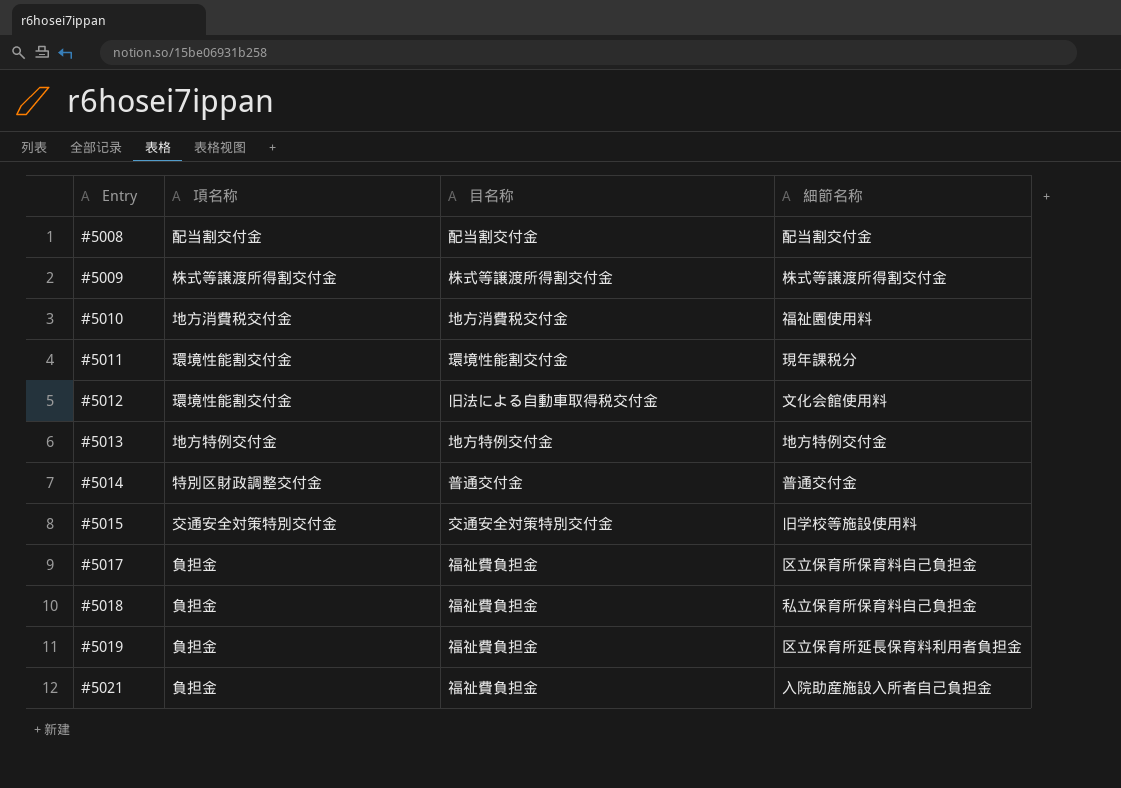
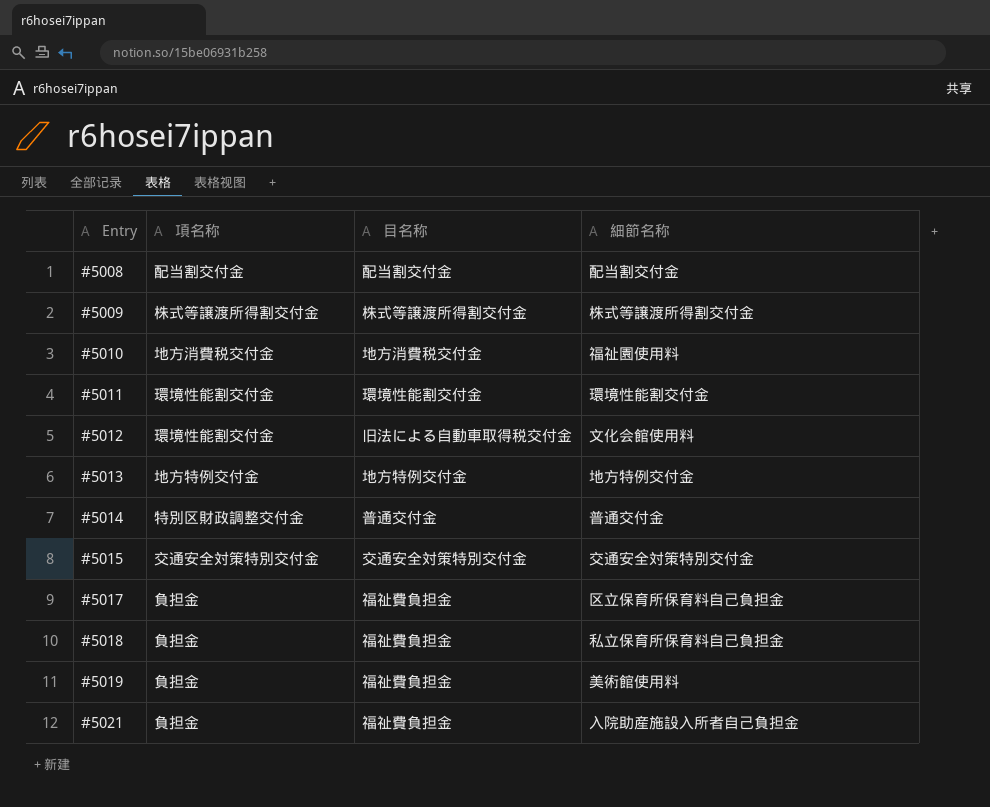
#5011 | 細節名称: 現年課税分 -> 環境性能割交付金
#5015 | 細節名称: 旧学校等施設使用料 -> 交通安全対策特別交付金
#5019 | 細節名称: 区立保育所延長保育料利用者負担金 -> 美術館使用料

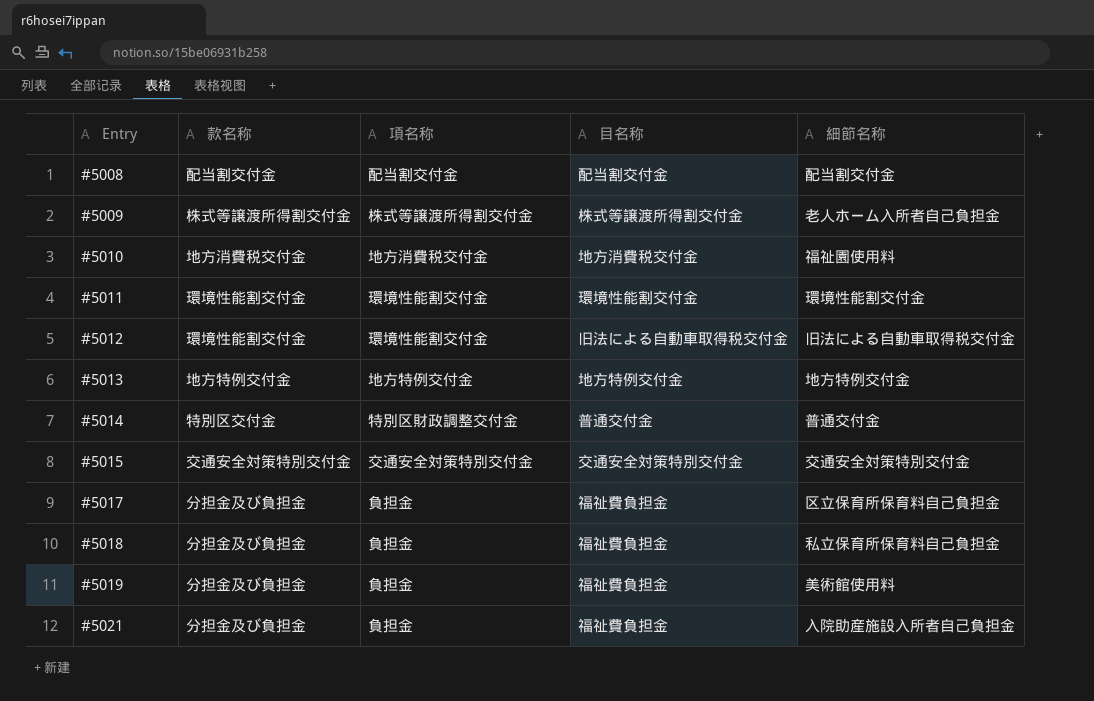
column 款名称 | position: none -> 2
#5009 | 細節名称: 株式等譲渡所得割交付金 -> 老人ホーム入所者自己負担金
#5012 | 細節名称: 文化会館使用料 -> 旧法による自動車取得税交付金

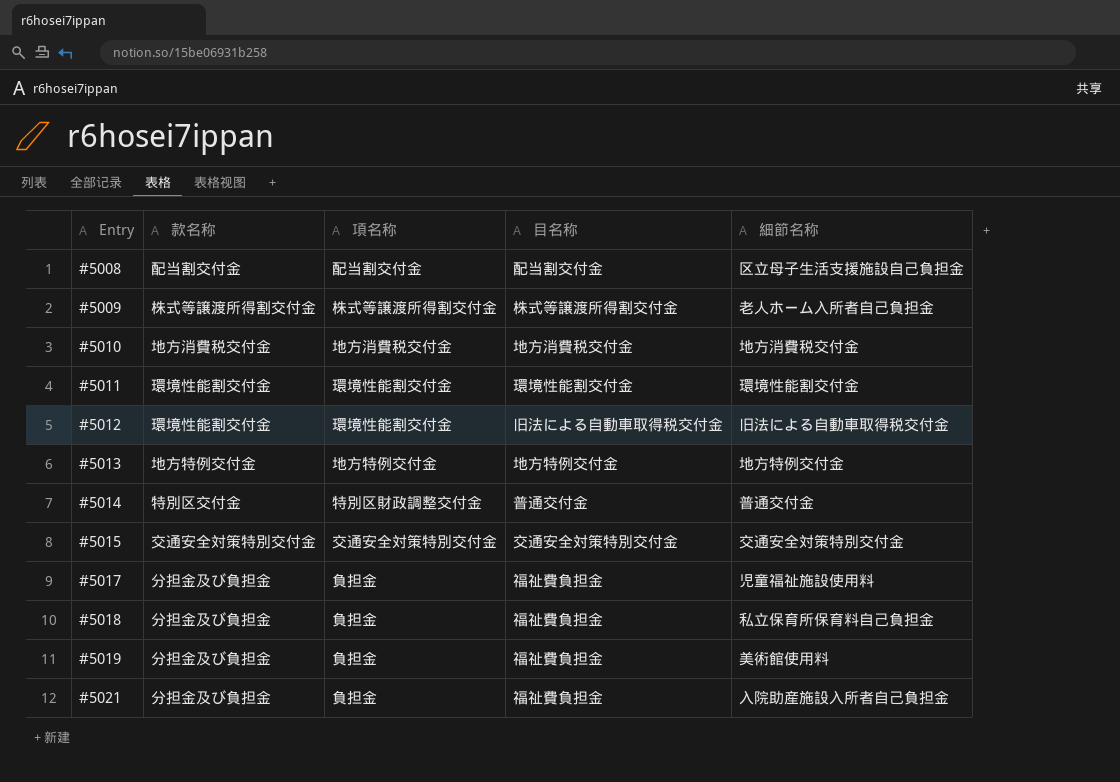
#5008 | 細節名称: 配当割交付金 -> 区立母子生活支援施設自己負担金
#5010 | 細節名称: 福祉園使用料 -> 地方消費税交付金
#5017 | 細節名称: 区立保育所保育料自己負担金 -> 児童福祉施設使用料

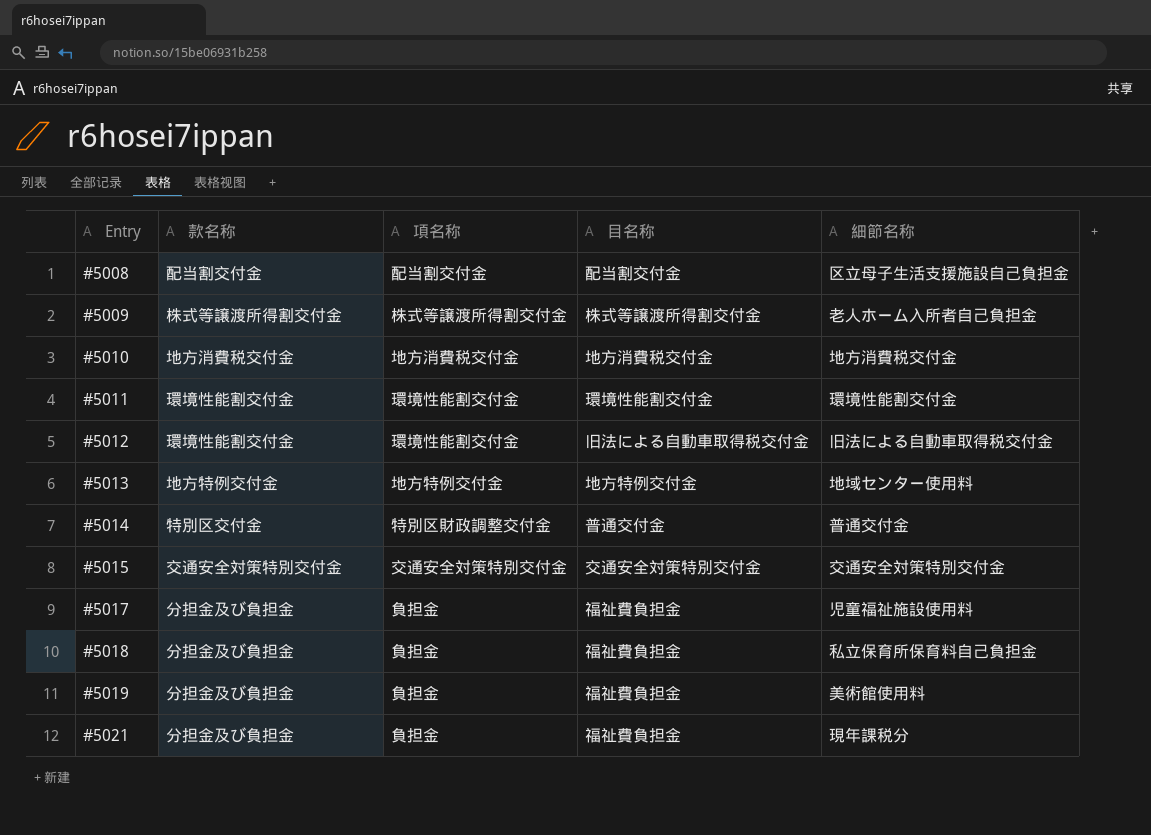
#5013 | 細節名称: 地方特例交付金 -> 地域センター使用料
#5021 | 細節名称: 入院助産施設入所者自己負担金 -> 現年課税分

